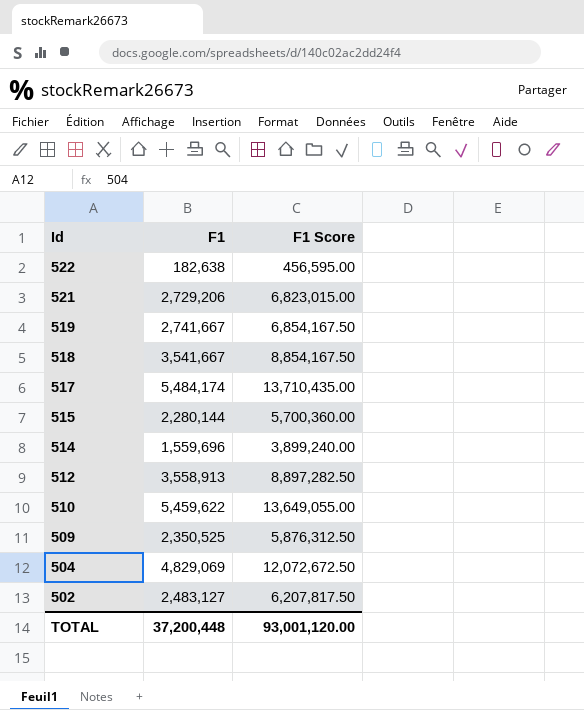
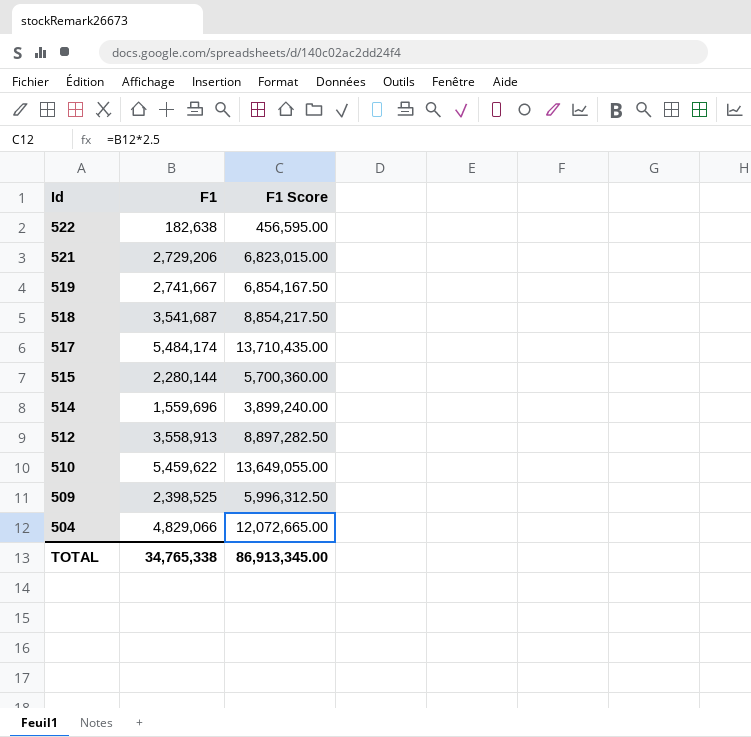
row 502: 2,483,127 | 6,207,817.50 -> none
518 | F1: 3,541,667 -> 3,541,687
518 | F1 Score: 8,854,167.50 -> 8,854,217.50
509 | F1: 2,350,525 -> 2,398,525
509 | F1 Score: 5,876,312.50 -> 5,996,312.50
504 | F1: 4,829,069 -> 4,829,066
504 | F1 Score: 12,072,672.50 -> 12,072,665.00
TOTAL | F1: 37,200,448 -> 34,765,338
TOTAL | F1 Score: 93,001,120.00 -> 86,913,345.00

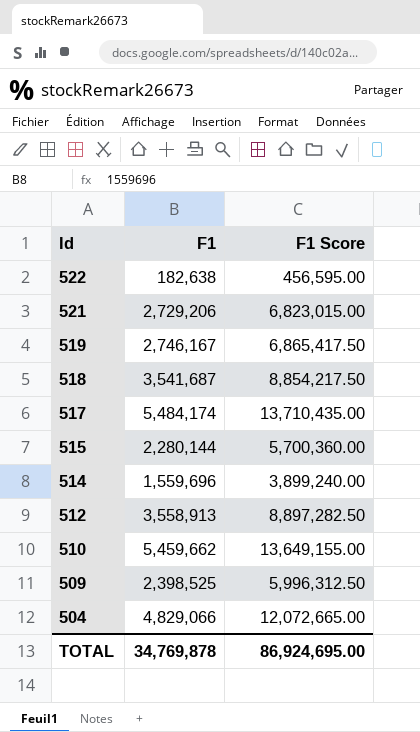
519 | F1: 2,741,667 -> 2,746,167
519 | F1 Score: 6,854,167.50 -> 6,865,417.50
510 | F1: 5,459,622 -> 5,459,662
510 | F1 Score: 13,649,055.00 -> 13,649,155.00
TOTAL | F1: 34,765,338 -> 34,769,878
TOTAL | F1 Score: 86,913,345.00 -> 86,924,695.00

